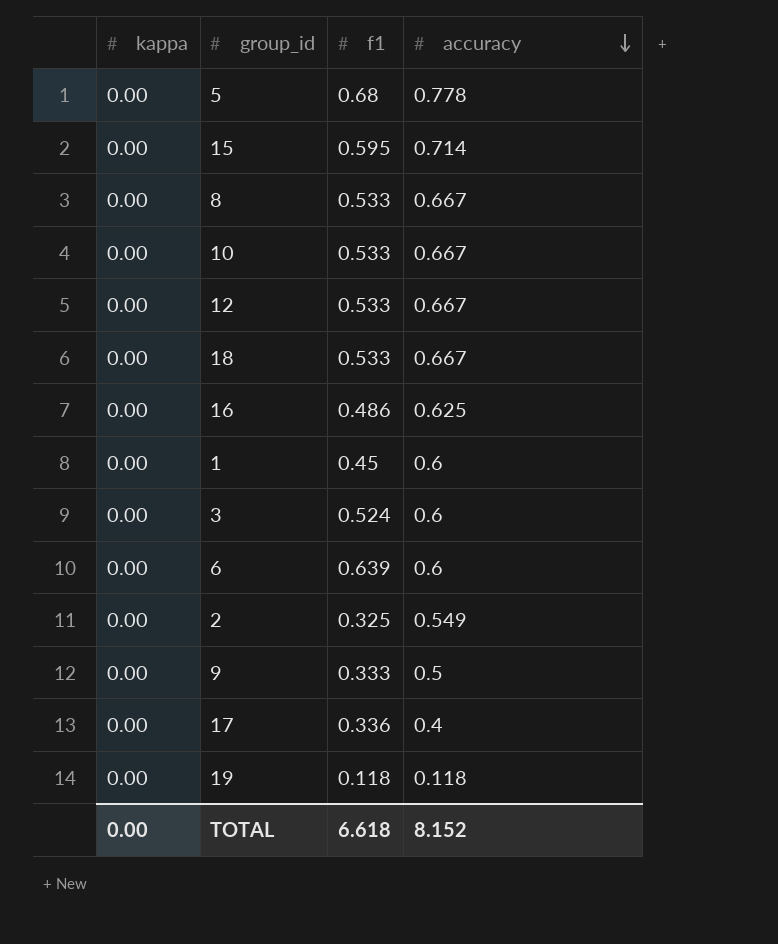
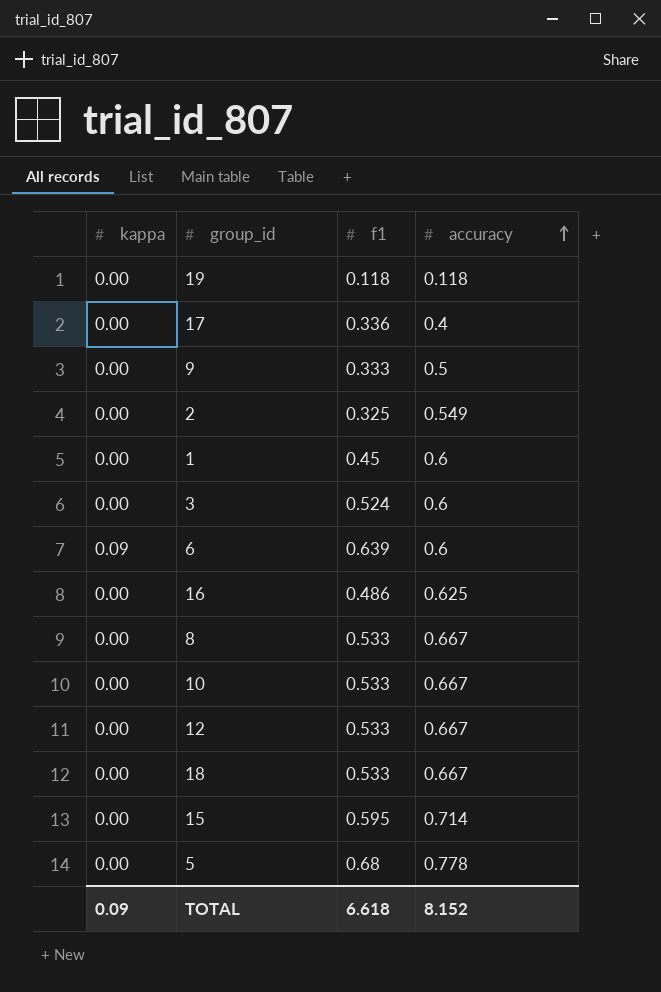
row order: accuracy descending -> accuracy ascending
6 | kappa: 0.00 -> 0.09
TOTAL | kappa: 0.00 -> 0.09

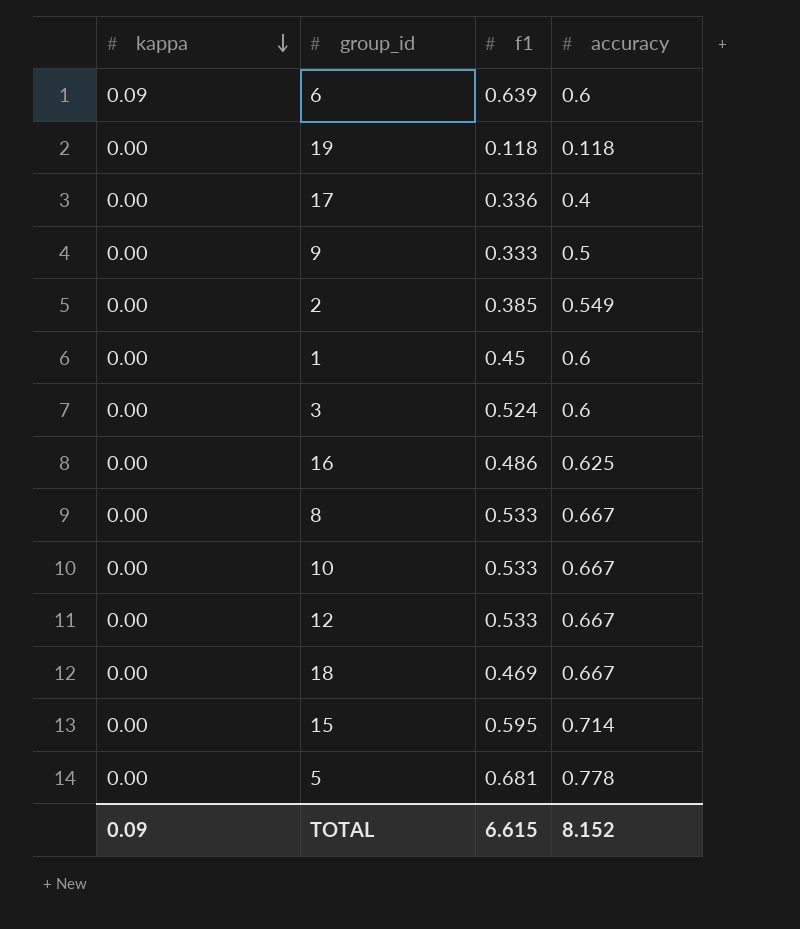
row order: accuracy ascending -> kappa descending
2 | f1: 0.325 -> 0.385
18 | f1: 0.533 -> 0.469
5 | f1: 0.68 -> 0.681
TOTAL | f1: 6.618 -> 6.615

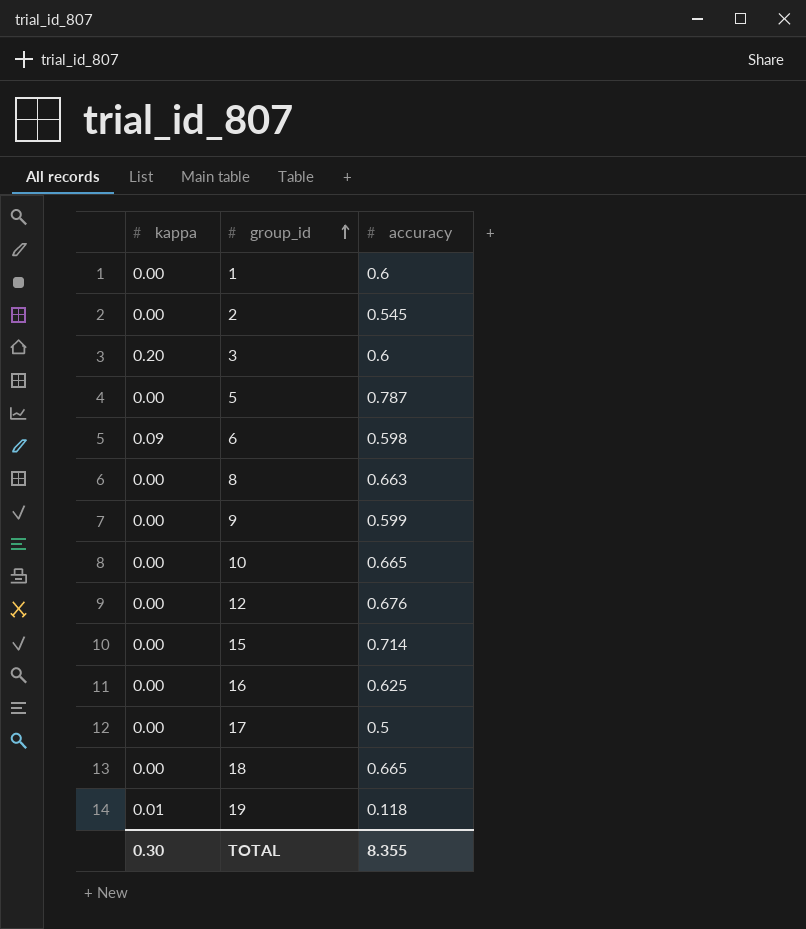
row order: kappa descending -> group_id ascending
column f1 | position: 3 -> none
2 | accuracy: 0.549 -> 0.545
3 | kappa: 0.00 -> 0.20
5 | accuracy: 0.778 -> 0.787
6 | accuracy: 0.6 -> 0.598
8 | accuracy: 0.667 -> 0.663
9 | accuracy: 0.5 -> 0.599
10 | accuracy: 0.667 -> 0.665
12 | accuracy: 0.667 -> 0.676
17 | accuracy: 0.4 -> 0.5
18 | accuracy: 0.667 -> 0.665
19 | kappa: 0.00 -> 0.01
TOTAL | kappa: 0.09 -> 0.30
TOTAL | accuracy: 8.152 -> 8.355

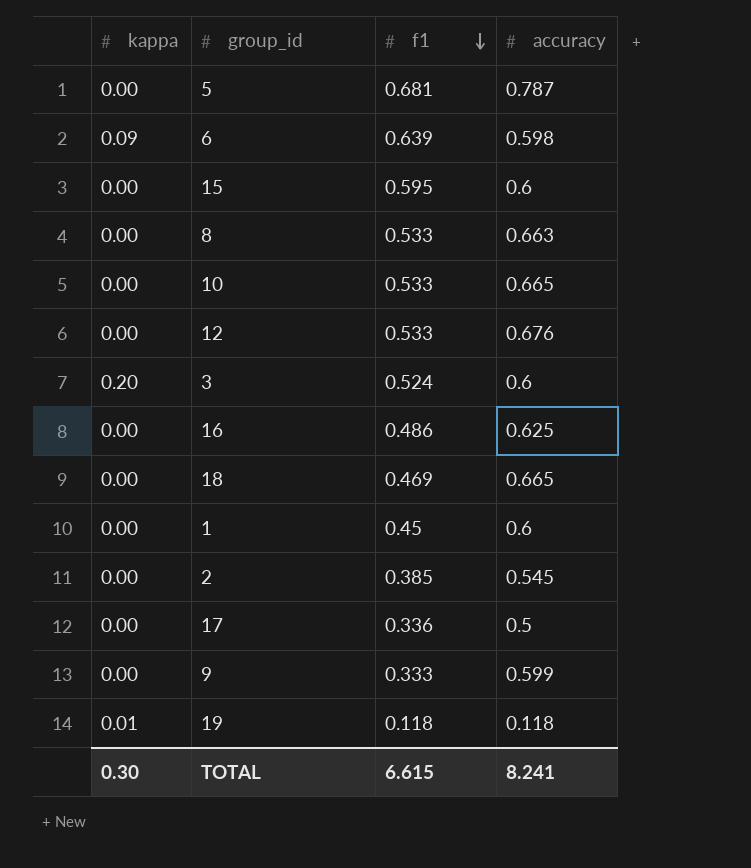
row order: group_id ascending -> f1 descending
column f1 | position: none -> 3
15 | accuracy: 0.714 -> 0.6
TOTAL | accuracy: 8.355 -> 8.241

